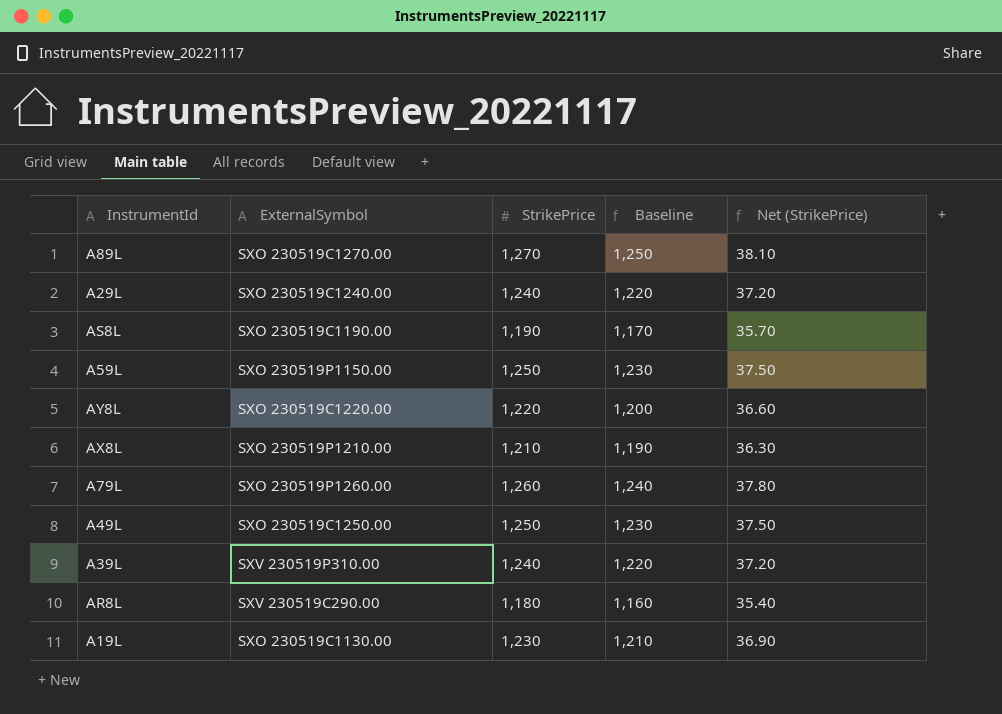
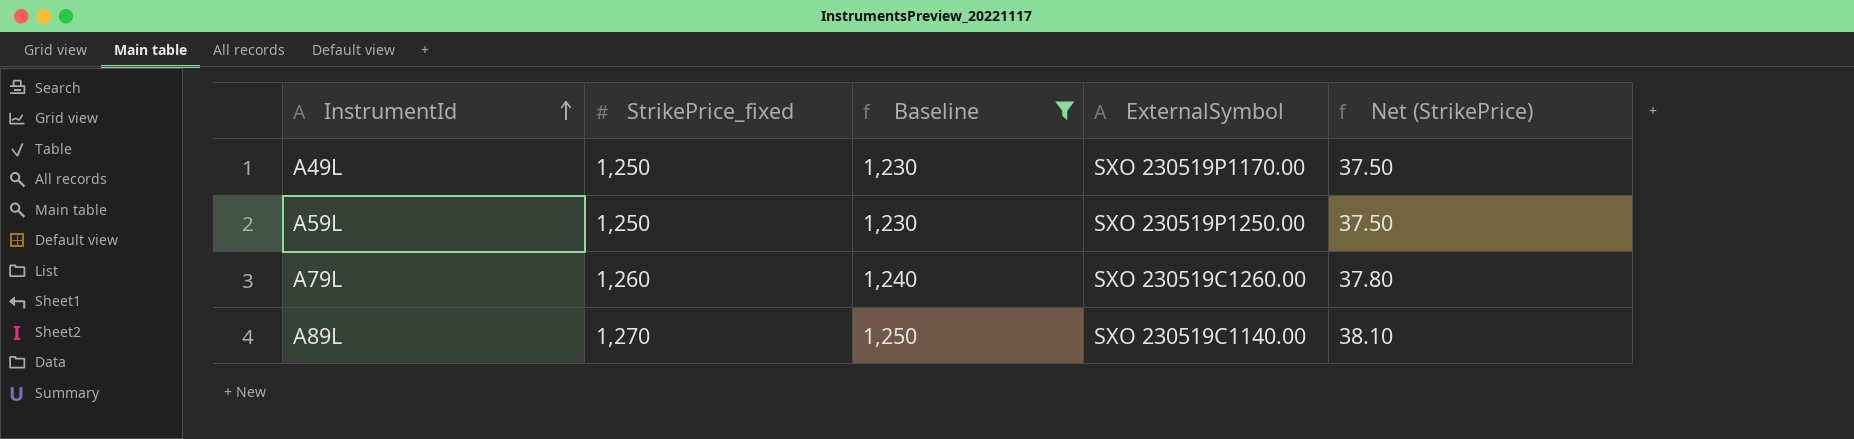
filter: none -> Baseline >= 1,230
row order: none -> InstrumentId ascending
column name: StrikePrice -> StrikePrice_fixed
column ExternalSymbol | position: 2 -> 4
A49L | ExternalSymbol: SXO 230519C1250.00 -> SXO 230519P1170.00
A59L | ExternalSymbol: SXO 230519P1150.00 -> SXO 230519P1250.00
A79L | ExternalSymbol: SXO 230519P1260.00 -> SXO 230519C1260.00
A89L | ExternalSymbol: SXO 230519C1270.00 -> SXO 230519C1140.00

